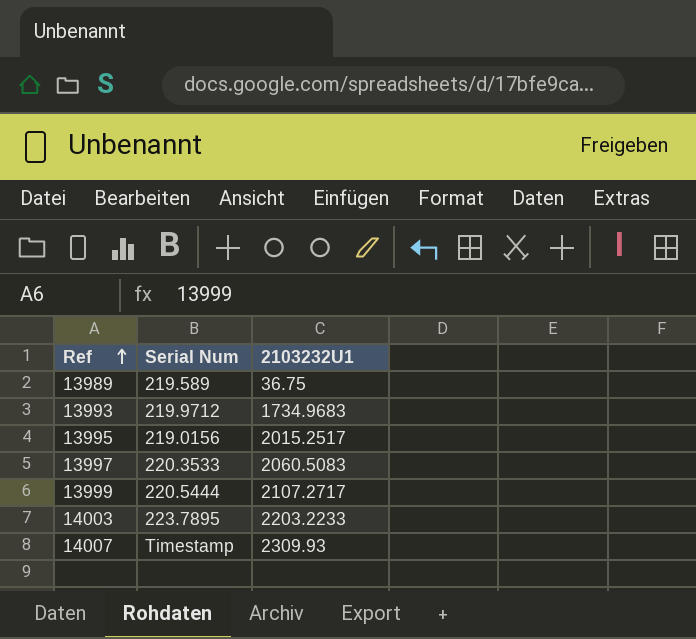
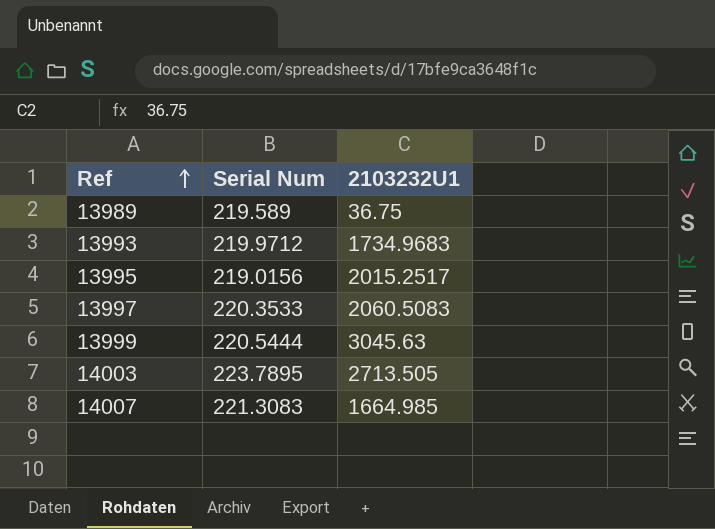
13999 | 2103232U1: 2107.2717 -> 3045.63
14003 | 2103232U1: 2203.2233 -> 2713.505
14007 | Serial Num: Timestamp -> 221.3083
14007 | 2103232U1: 2309.93 -> 1664.985

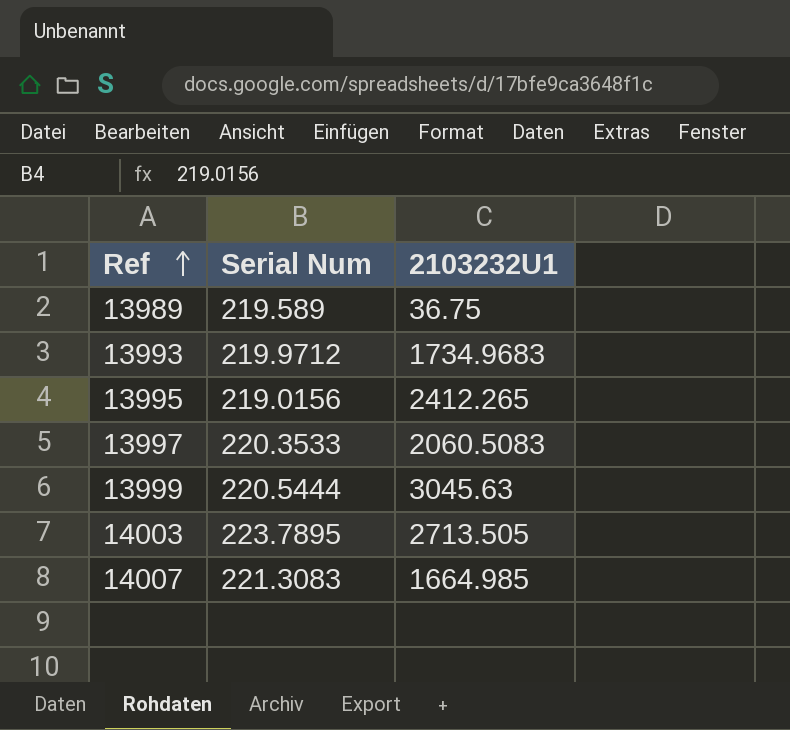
13995 | 2103232U1: 2015.2517 -> 2412.265

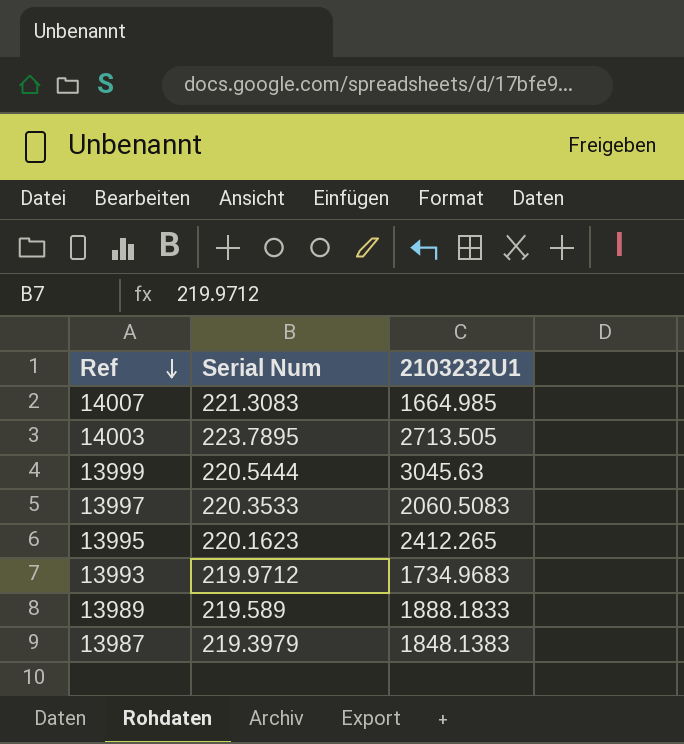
row order: Ref ascending -> Ref descending
13995 | Serial Num: 219.0156 -> 220.1623
13989 | 2103232U1: 36.75 -> 1888.1833
row 13987: none -> 219.3979 | 1848.1383

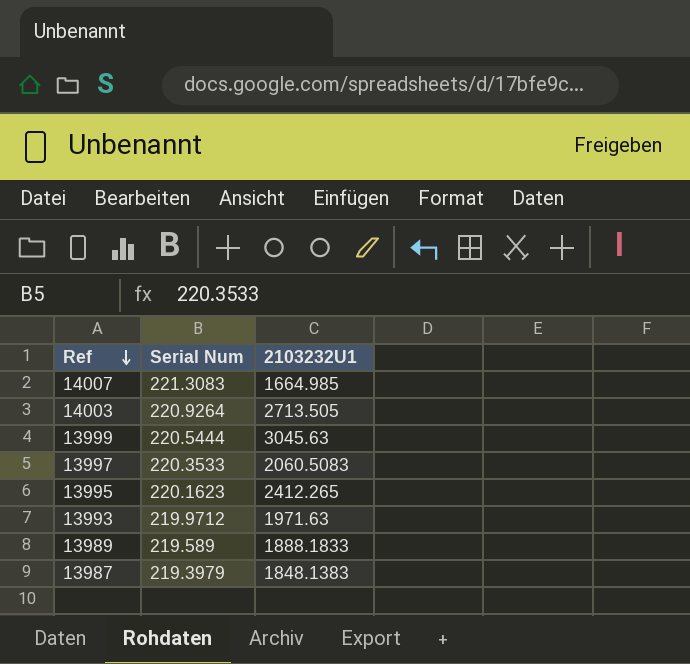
14003 | Serial Num: 223.7895 -> 220.9264
13993 | 2103232U1: 1734.9683 -> 1971.63

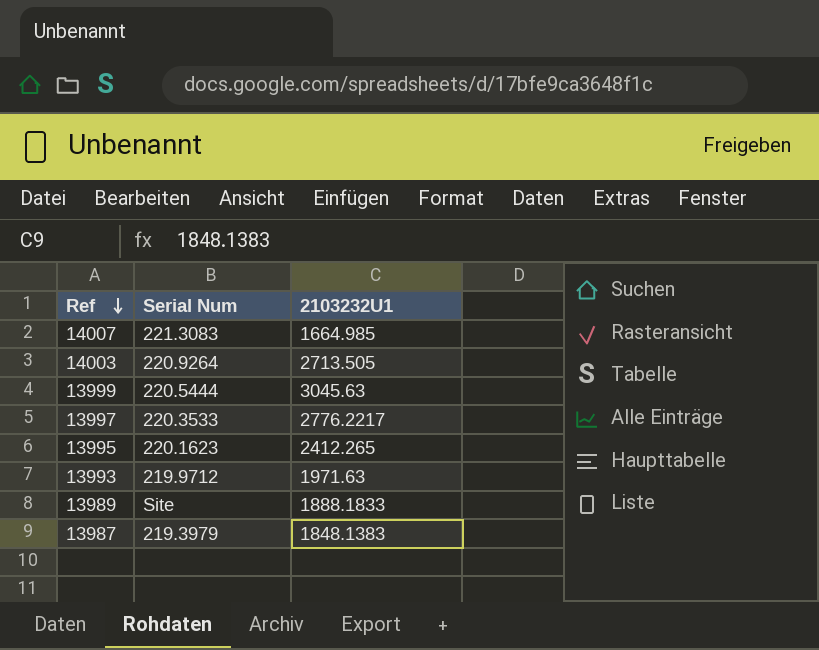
13997 | 2103232U1: 2060.5083 -> 2776.2217
13989 | Serial Num: 219.589 -> Site

